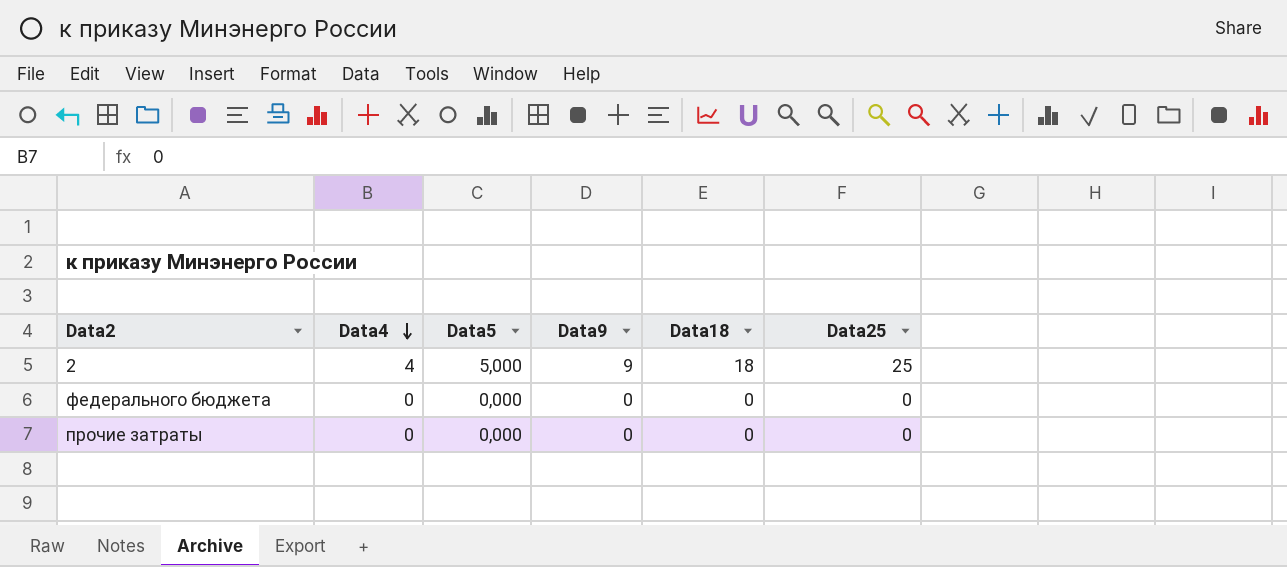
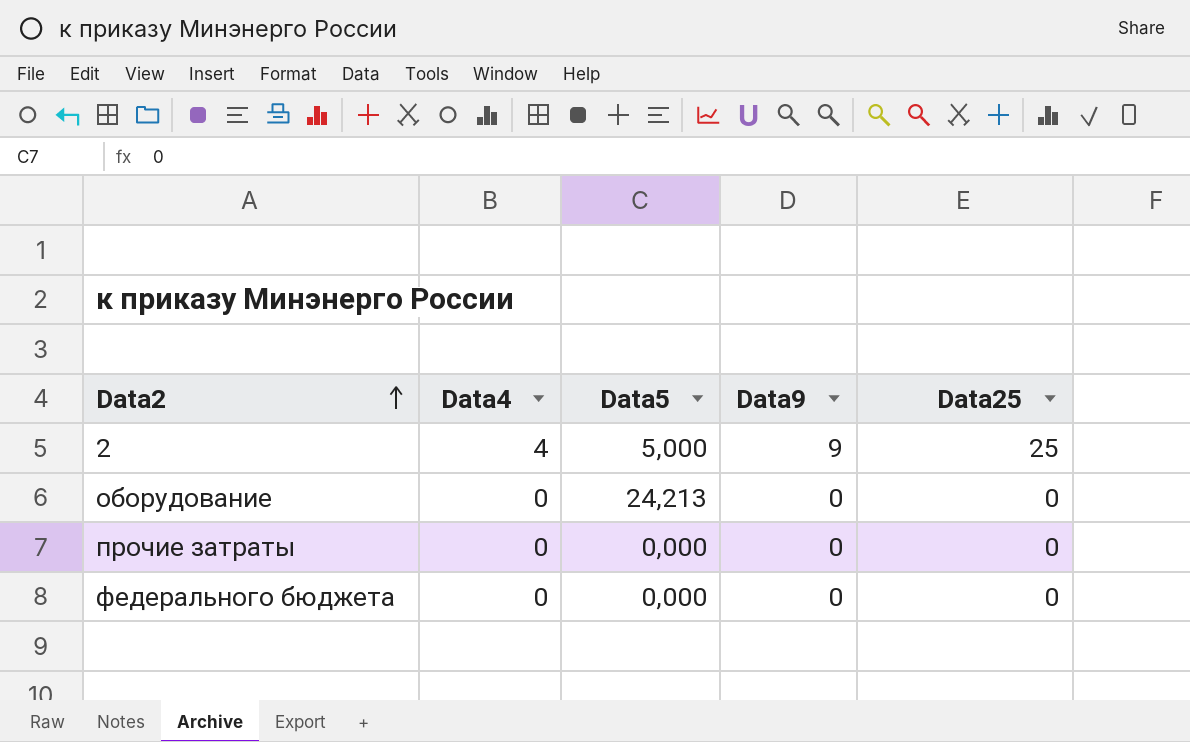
row order: Data4 descending -> Data2 ascending
column Data18 | position: 5 -> none
row оборудование: none -> 0 | 24,213 | 0 | 0

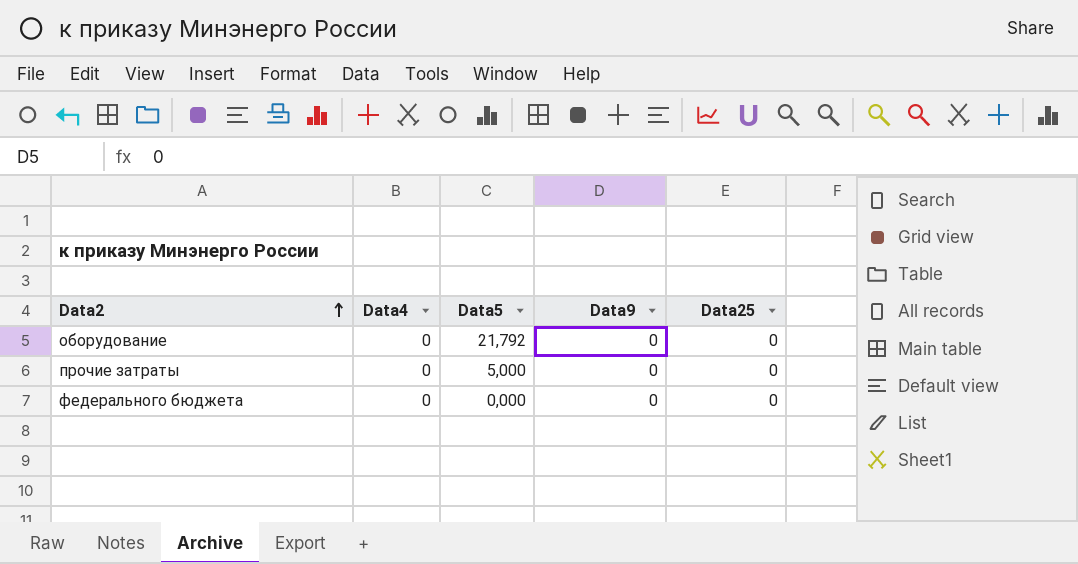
row 2: 4 | 5,000 | 9 | 25 -> none
оборудование | Data5: 24,213 -> 21,792
прочие затраты | Data5: 0,000 -> 5,000

